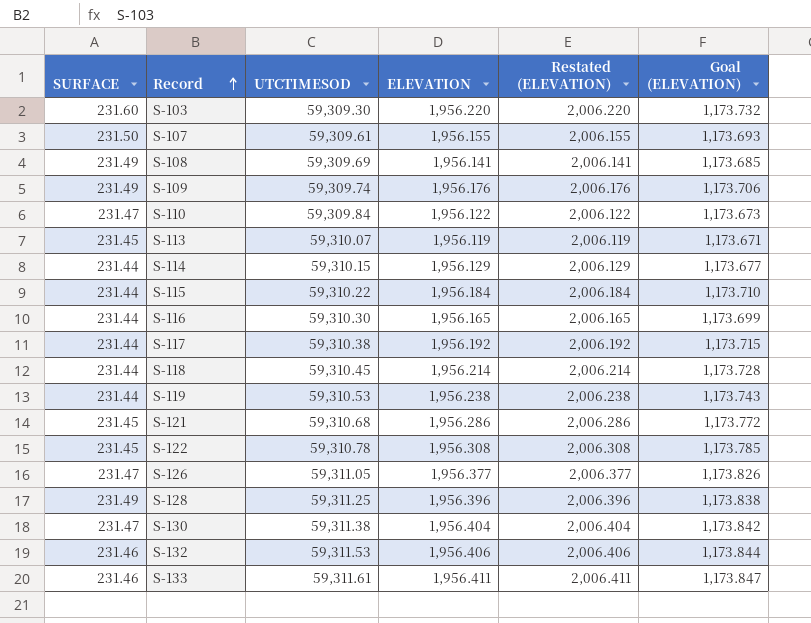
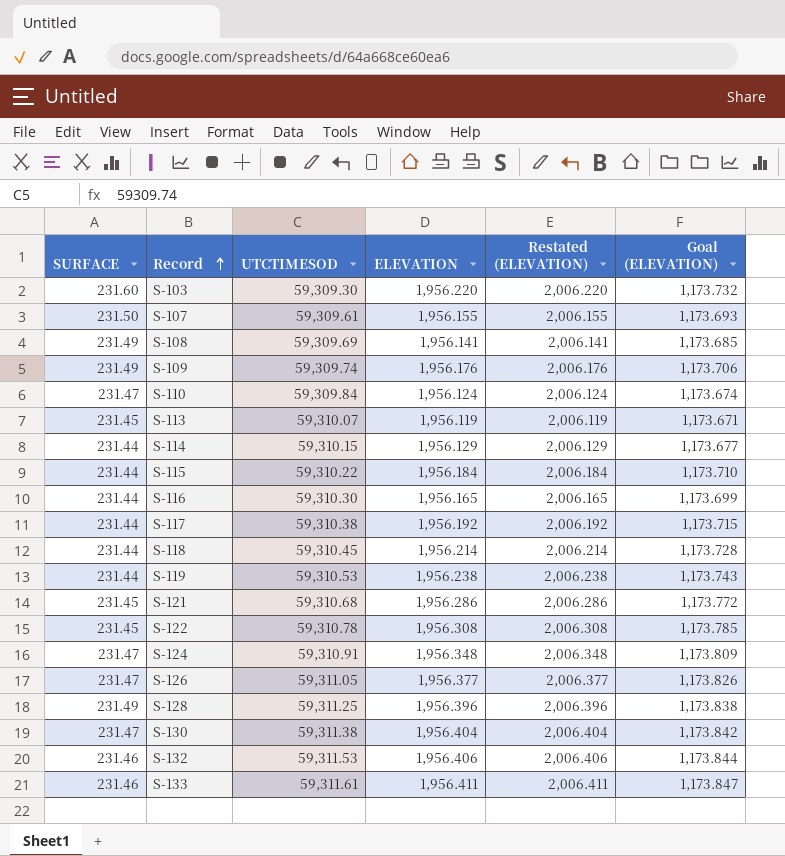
S-110 | ELEVATION: 1,956.122 -> 1,956.124
S-110 | Restated (ELEVATION): 2,006.122 -> 2,006.124
S-110 | Goal (ELEVATION): 1,173.673 -> 1,173.674
row S-124: none -> 231.47 | 59,310.91 | 1,956.348 | 2,006.348 | 1,173.809

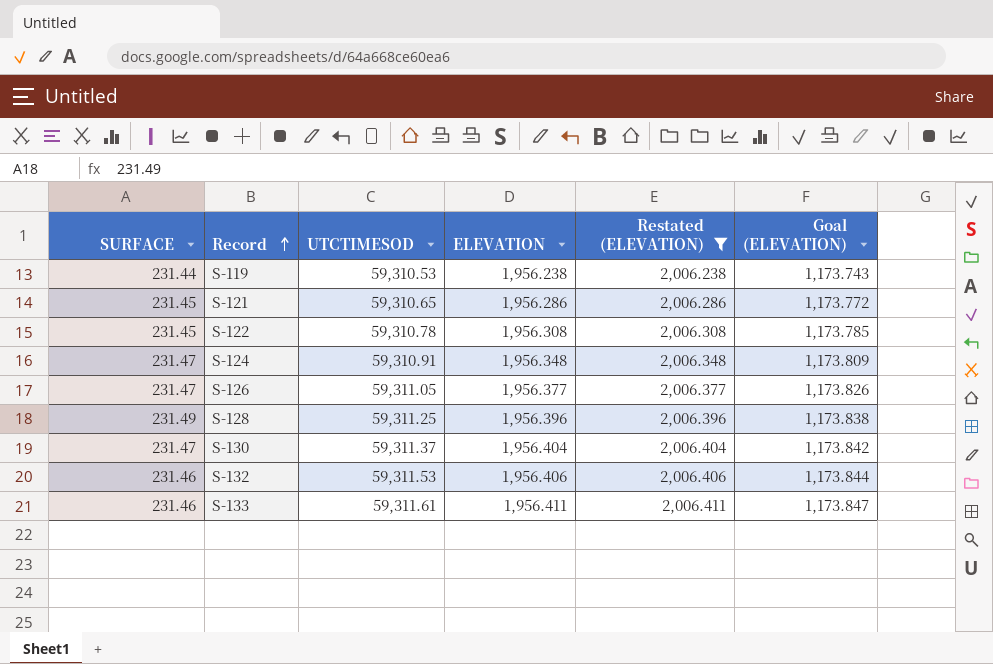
filter: none -> Restated (ELEVATION) >= 2,006.238
S-121 | UTCTIMESOD: 59,310.68 -> 59,310.65
S-130 | UTCTIMESOD: 59,311.38 -> 59,311.37

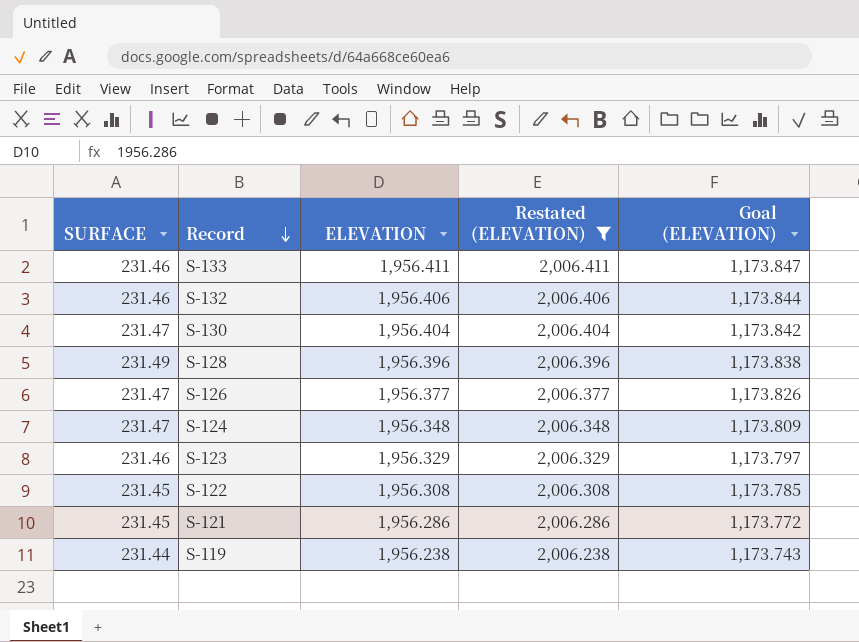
row order: Record ascending -> Record descending
column UTCTIMESOD | position: 3 -> none
row S-123: none -> 231.46 | 1,956.329 | 2,006.329 | 1,173.797

